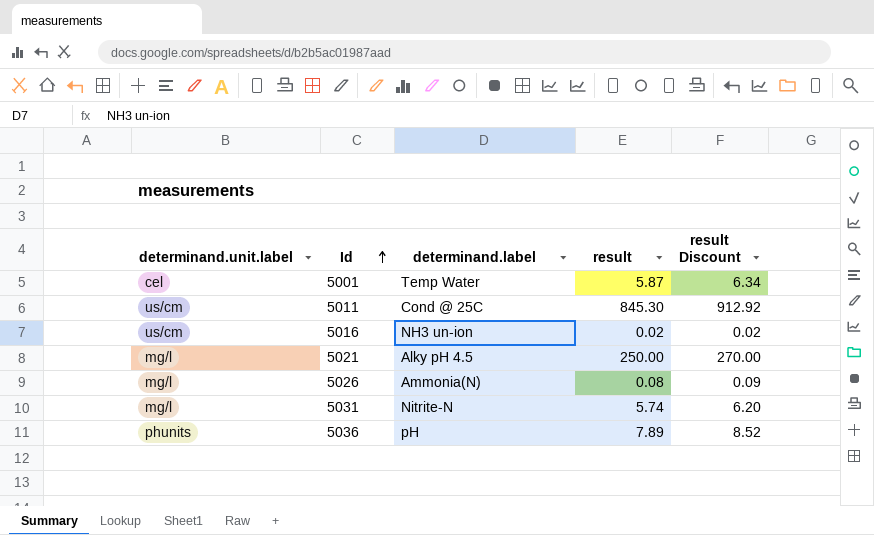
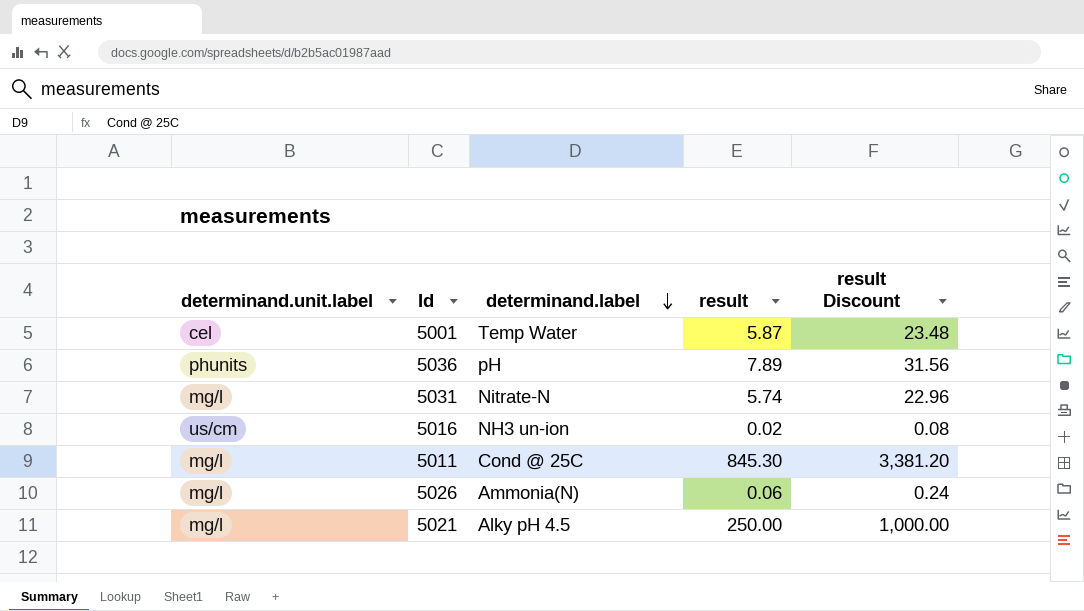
row order: Id ascending -> determinand.label descending
column result Discount | formula: [result] * 1.08 -> [result] * 4
5031 | determinand.label: Nitrite-N -> Nitrate-N
5011 | determinand.unit.label: us/cm -> mg/l
5026 | result: 0.08 -> 0.06

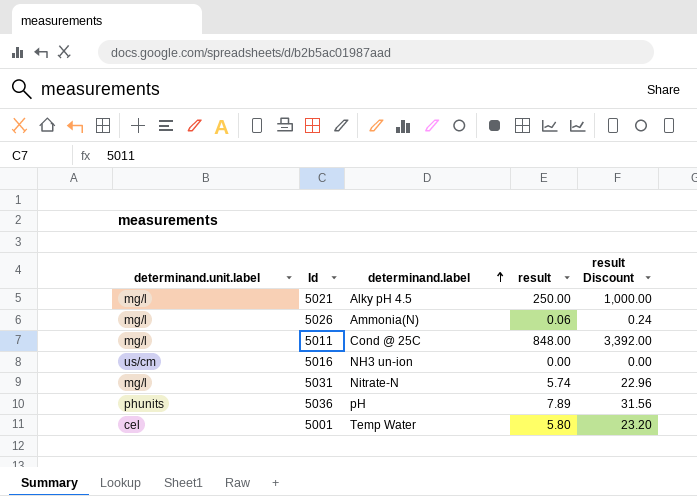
row order: determinand.label descending -> determinand.label ascending
5011 | result: 845.30 -> 848.00
5011 | result Discount: 3,381.20 -> 3,392.00
5016 | result: 0.02 -> 0.00
5016 | result Discount: 0.08 -> 0.00
5001 | result: 5.87 -> 5.80
5001 | result Discount: 23.48 -> 23.20

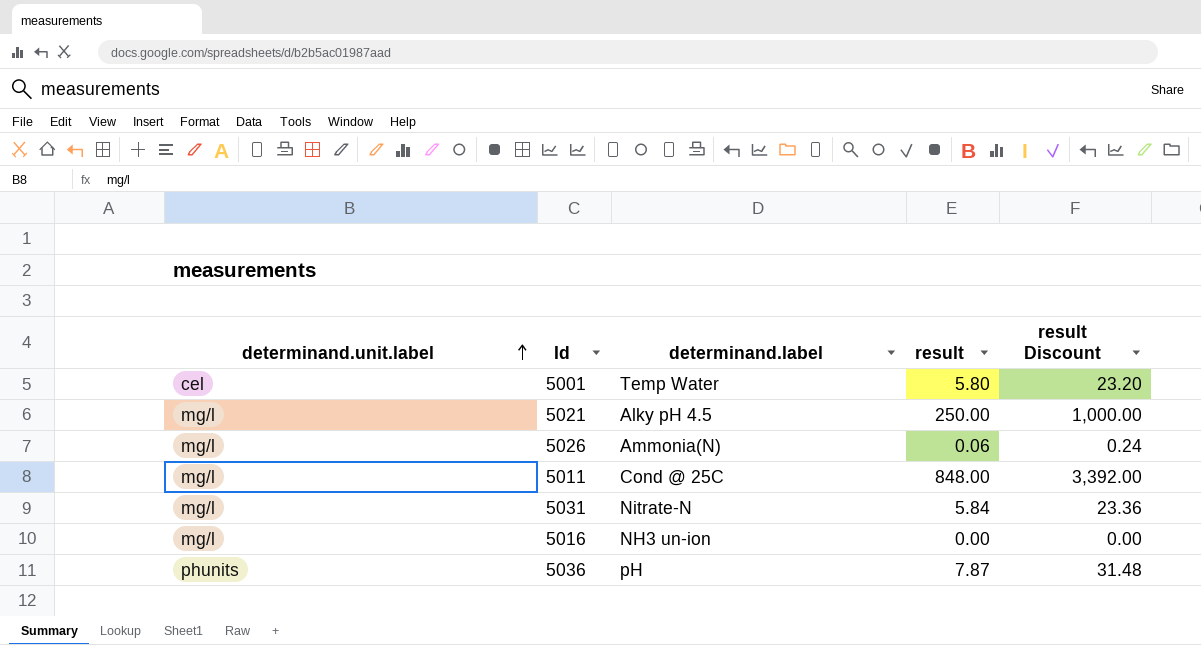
row order: determinand.label ascending -> determinand.unit.label ascending
5031 | result: 5.74 -> 5.84
5031 | result Discount: 22.96 -> 23.36
5016 | determinand.unit.label: us/cm -> mg/l
5036 | result: 7.89 -> 7.87
5036 | result Discount: 31.56 -> 31.48

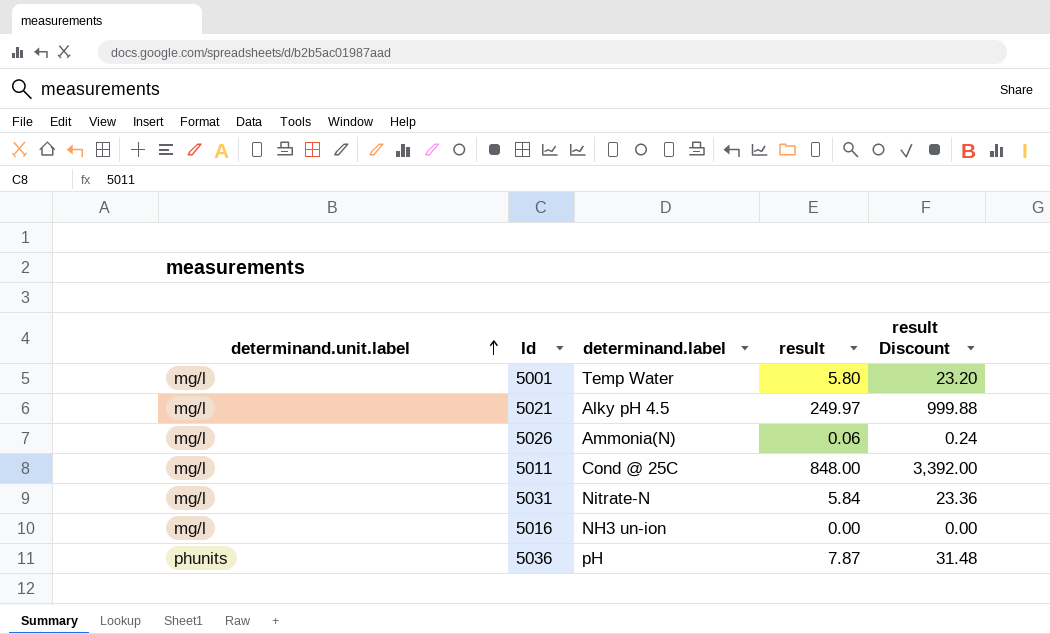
5001 | determinand.unit.label: cel -> mg/l
5021 | result: 250.00 -> 249.97
5021 | result Discount: 1,000.00 -> 999.88

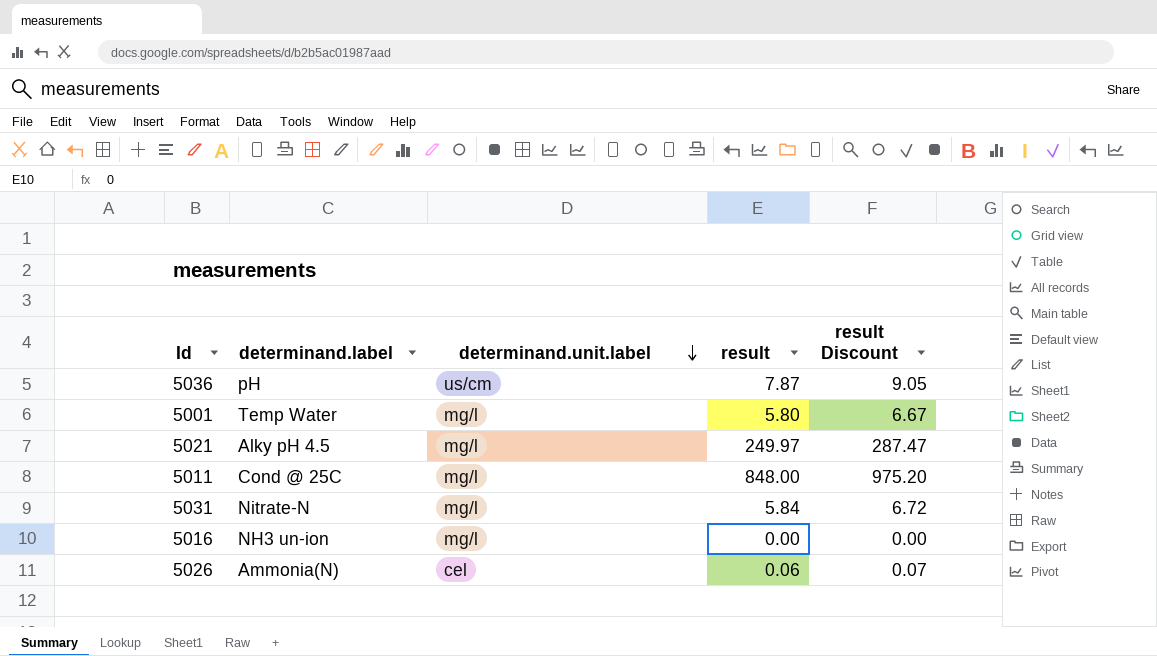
row order: determinand.unit.label ascending -> determinand.unit.label descending
column determinand.unit.label | position: 1 -> 3
column result Discount | formula: [result] * 4 -> [result] * 1.15
5036 | determinand.unit.label: phunits -> us/cm
5026 | determinand.unit.label: mg/l -> cel

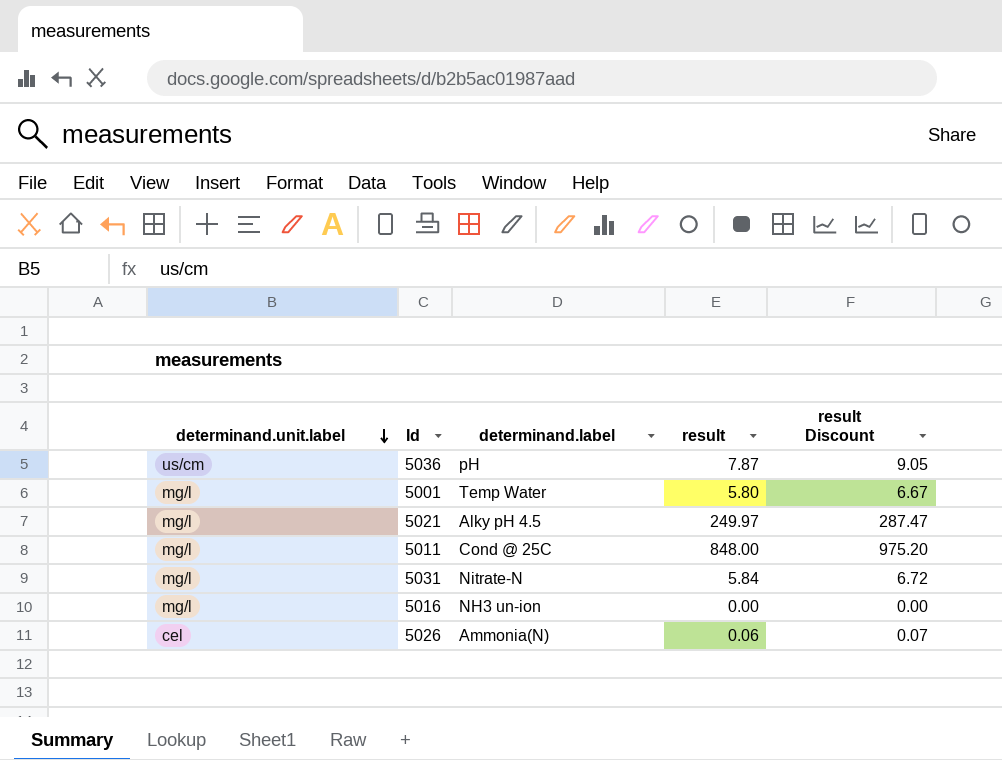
column determinand.unit.label | position: 3 -> 1

